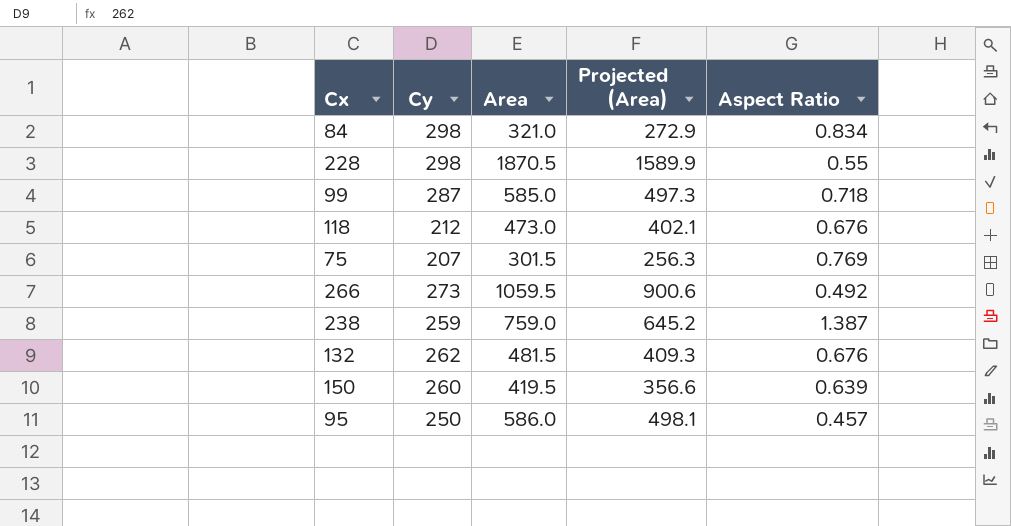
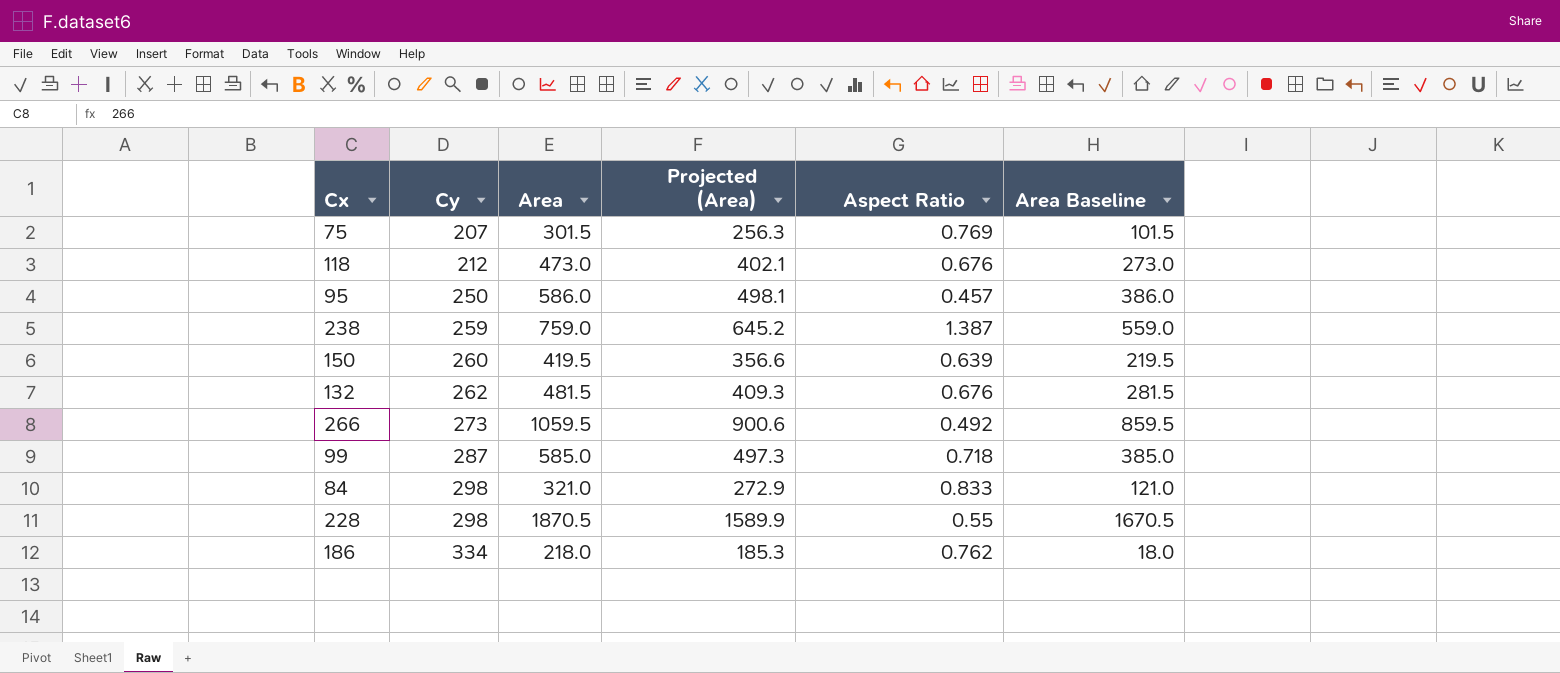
row order: none -> Cy ascending
column Area Baseline | formula: none -> [Area] - 200
84 | Aspect Ratio: 0.834 -> 0.833
row 186: none -> 334 | 218.0 | 185.3 | 0.762 | 18.0

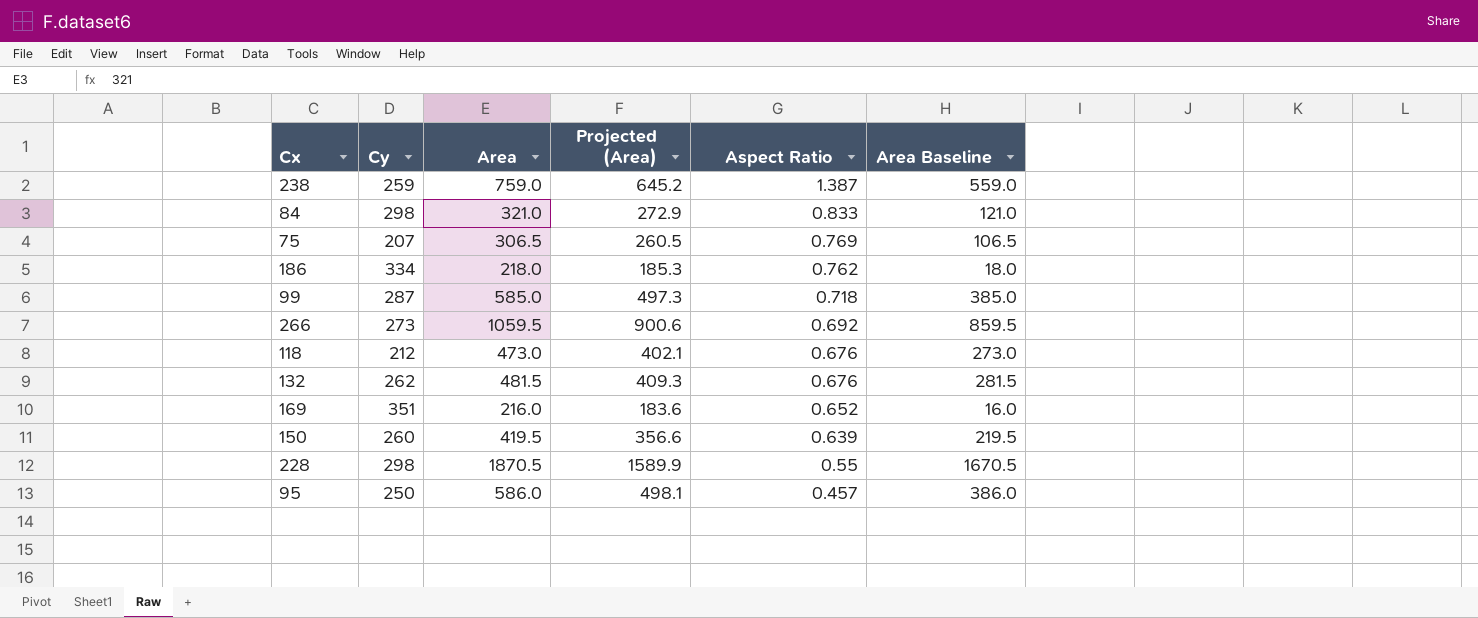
row order: Cy ascending -> Aspect Ratio descending
75 | Area: 301.5 -> 306.5
75 | Projected (Area): 256.3 -> 260.5
75 | Area Baseline: 101.5 -> 106.5
266 | Aspect Ratio: 0.492 -> 0.692
row 169: none -> 351 | 216.0 | 183.6 | 0.652 | 16.0

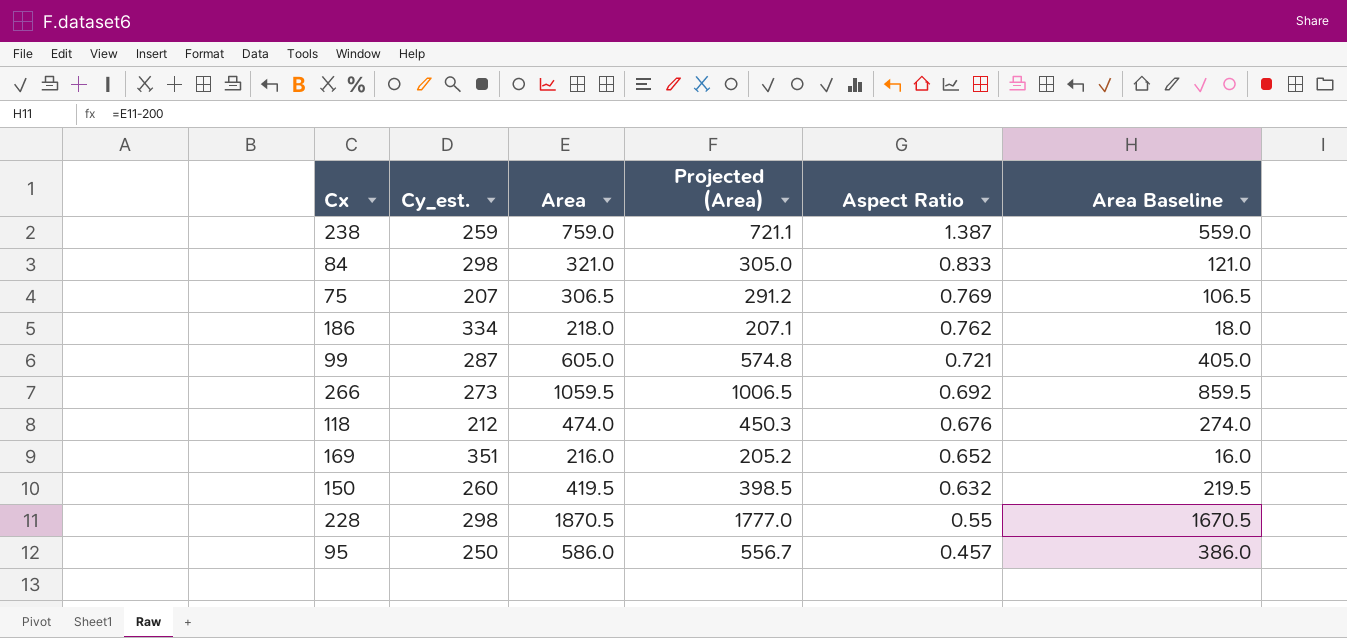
column name: Cy -> Cy_est.
column Projected (Area) | formula: [Area] * 0.85 -> [Area] * 0.95
row 132: 262 | 481.5 | 409.3 | 0.676 | 281.5 -> none
99 | Area: 585.0 -> 605.0
99 | Aspect Ratio: 0.718 -> 0.721
99 | Area Baseline: 385.0 -> 405.0
118 | Area: 473.0 -> 474.0
118 | Area Baseline: 273.0 -> 274.0
150 | Aspect Ratio: 0.639 -> 0.632

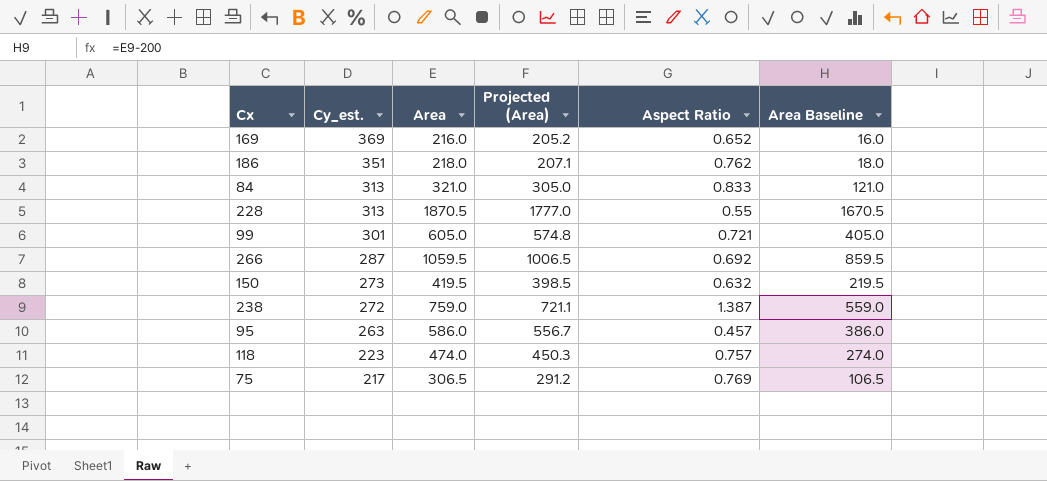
row order: Aspect Ratio descending -> Cy_est. descending
169 | Cy_est.: 351 -> 369
186 | Cy_est.: 334 -> 351
84 | Cy_est.: 298 -> 313
228 | Cy_est.: 298 -> 313
99 | Cy_est.: 287 -> 301
266 | Cy_est.: 273 -> 287
150 | Cy_est.: 260 -> 273
238 | Cy_est.: 259 -> 272
95 | Cy_est.: 250 -> 263
118 | Cy_est.: 212 -> 223
118 | Aspect Ratio: 0.676 -> 0.757
75 | Cy_est.: 207 -> 217

